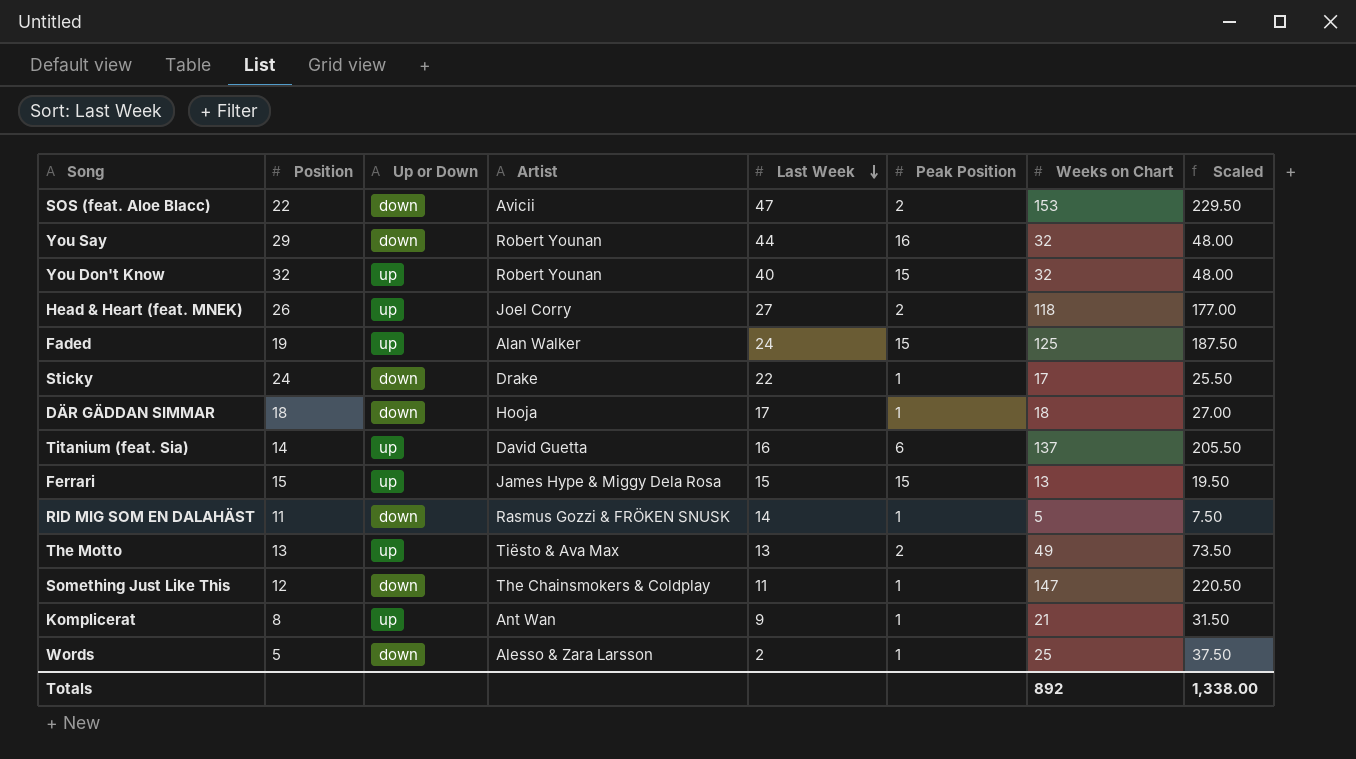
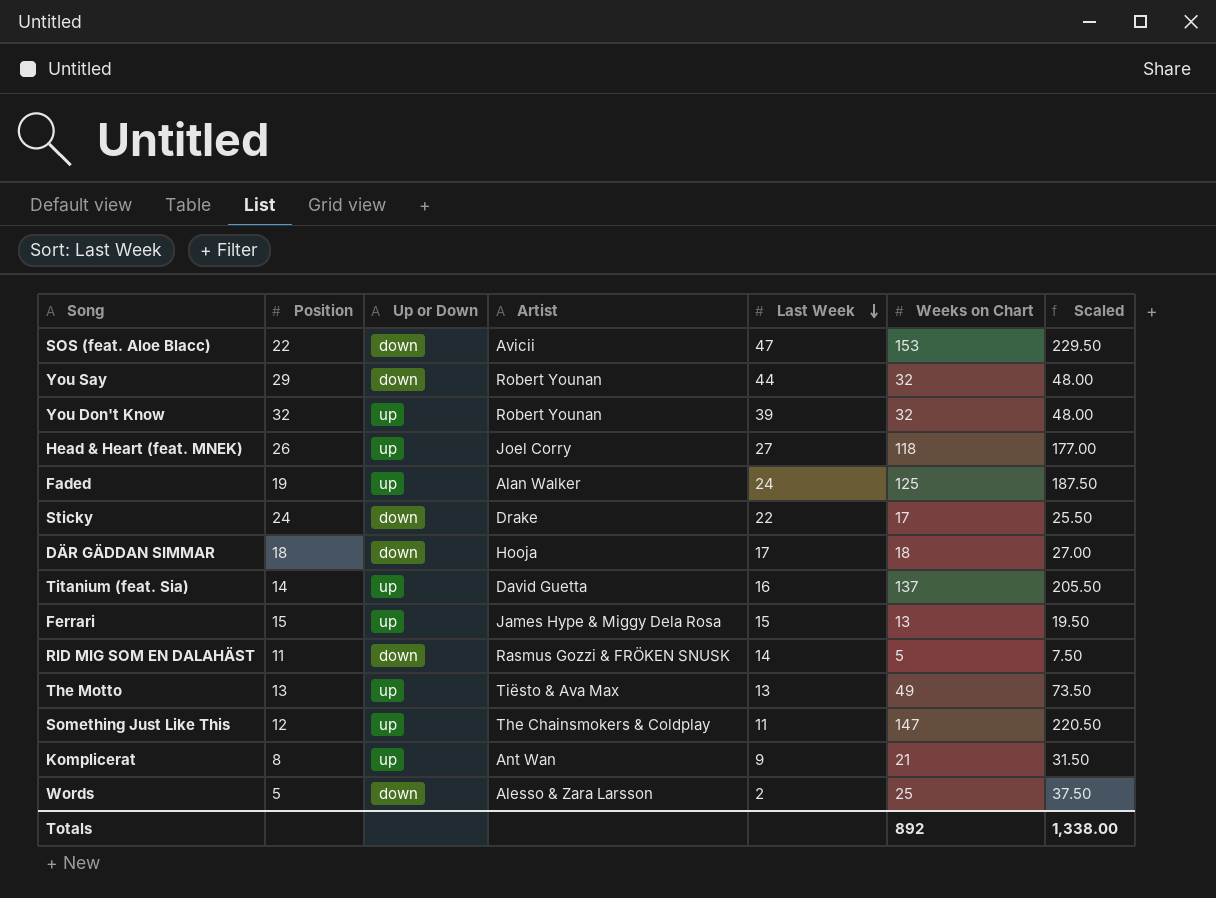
column Peak Position | position: 6 -> none
You Don't Know | Last Week: 40 -> 39
Something Just Like This | Up or Down: down -> up

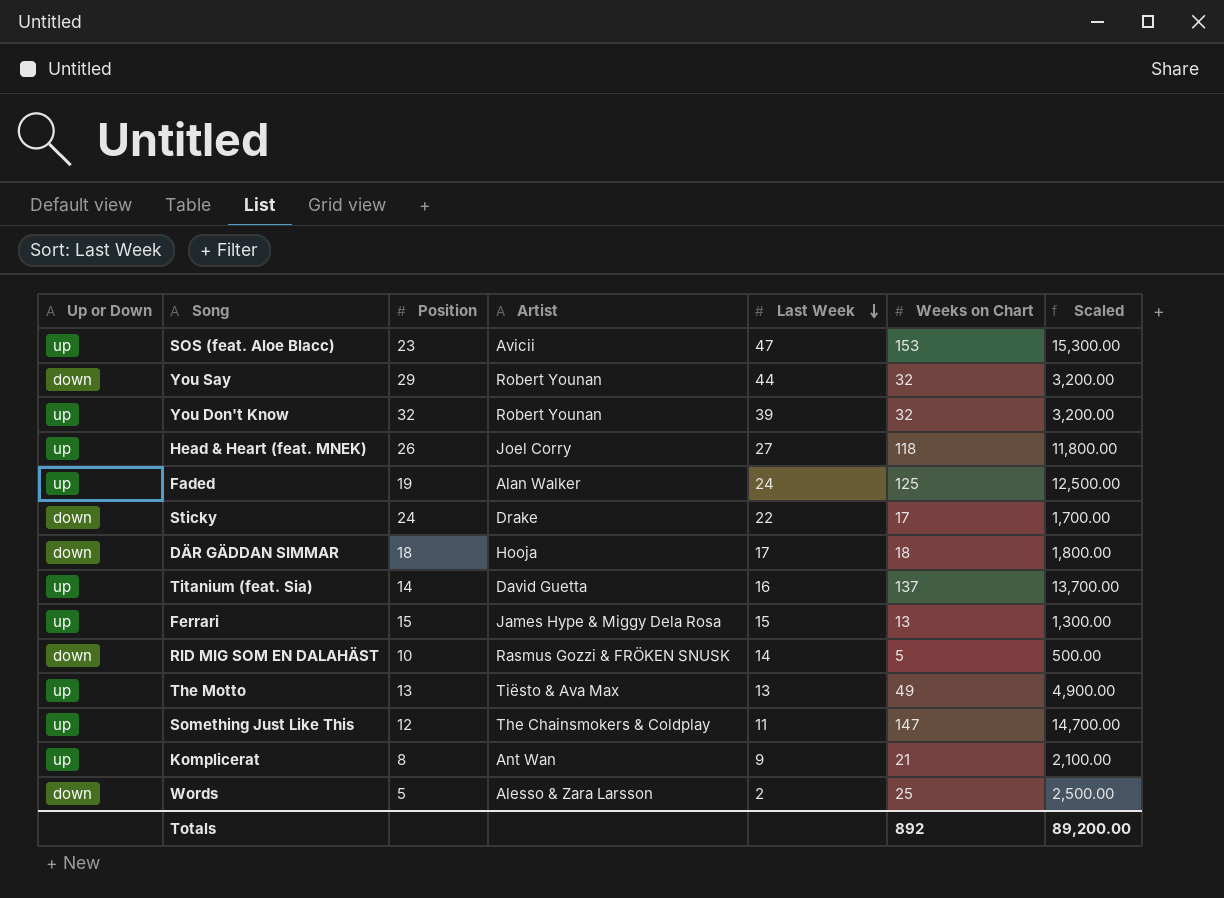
column Up or Down | position: 3 -> 1
column Scaled | formula: [Weeks on Chart] * 1.5 -> [Weeks on Chart] * 100
SOS (feat. Aloe Blacc) | Up or Down: down -> up
SOS (feat. Aloe Blacc) | Position: 22 -> 23
RID MIG SOM EN DALAHÄST | Position: 11 -> 10
Totals | Scaled: 1,338.00 -> 89,200.00

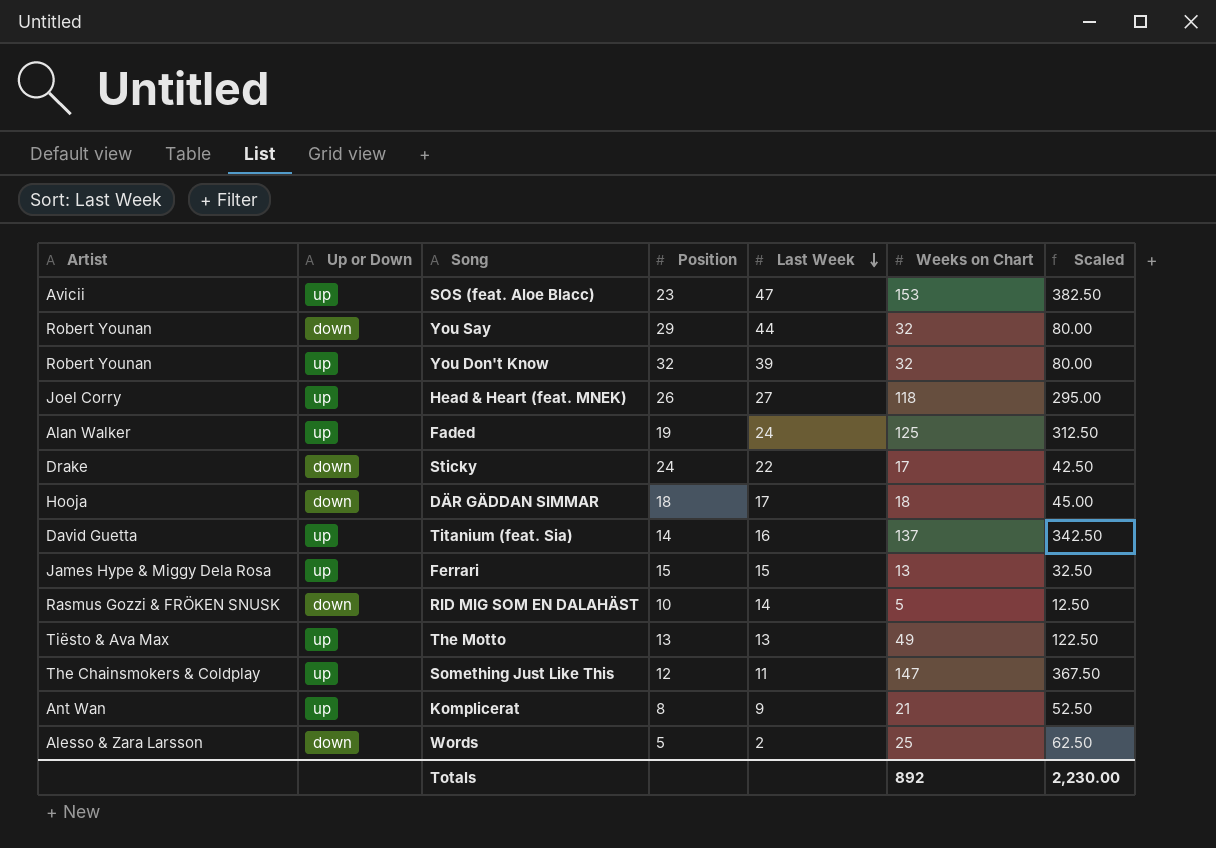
column Artist | position: 4 -> 1
column Scaled | formula: [Weeks on Chart] * 100 -> [Weeks on Chart] * 2.5
Totals | Scaled: 89,200.00 -> 2,230.00

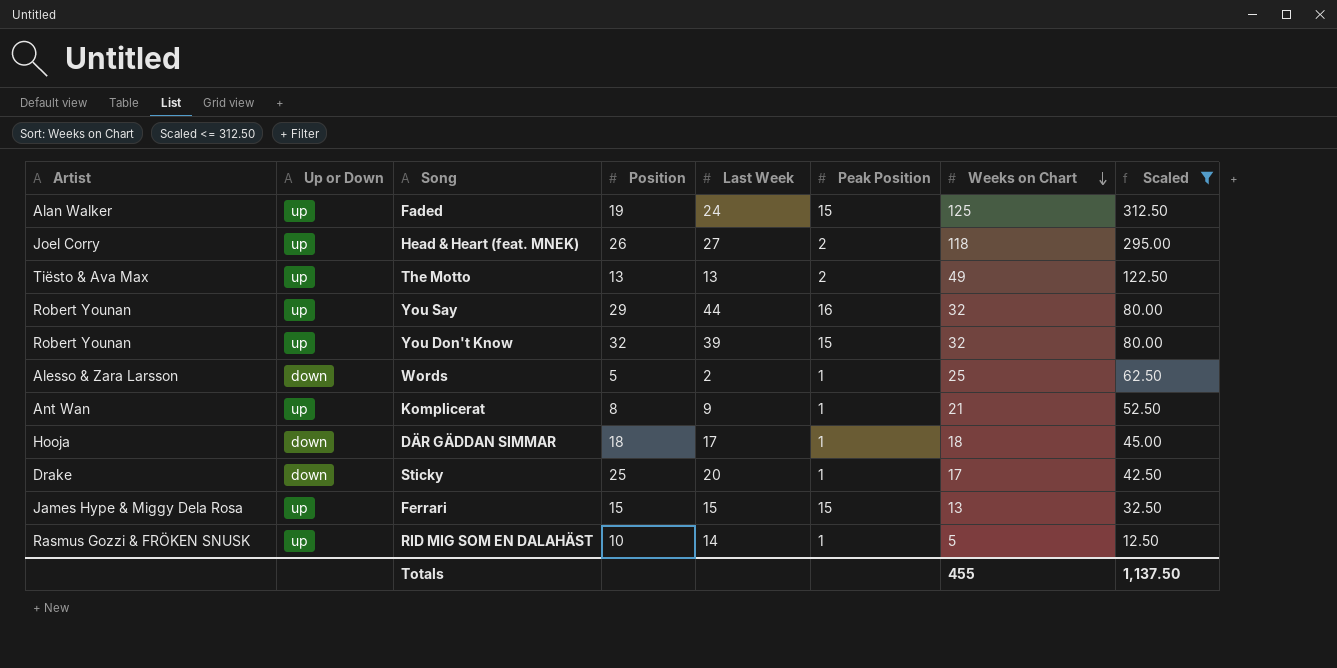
filter: none -> Scaled <= 312.50
row order: Last Week descending -> Weeks on Chart descending
column Peak Position | position: none -> 6
You Say | Up or Down: down -> up
Sticky | Position: 24 -> 25
Sticky | Last Week: 22 -> 20
RID MIG SOM EN DALAHÄST | Up or Down: down -> up
Totals | Weeks on Chart: 892 -> 455
Totals | Scaled: 2,230.00 -> 1,137.50

